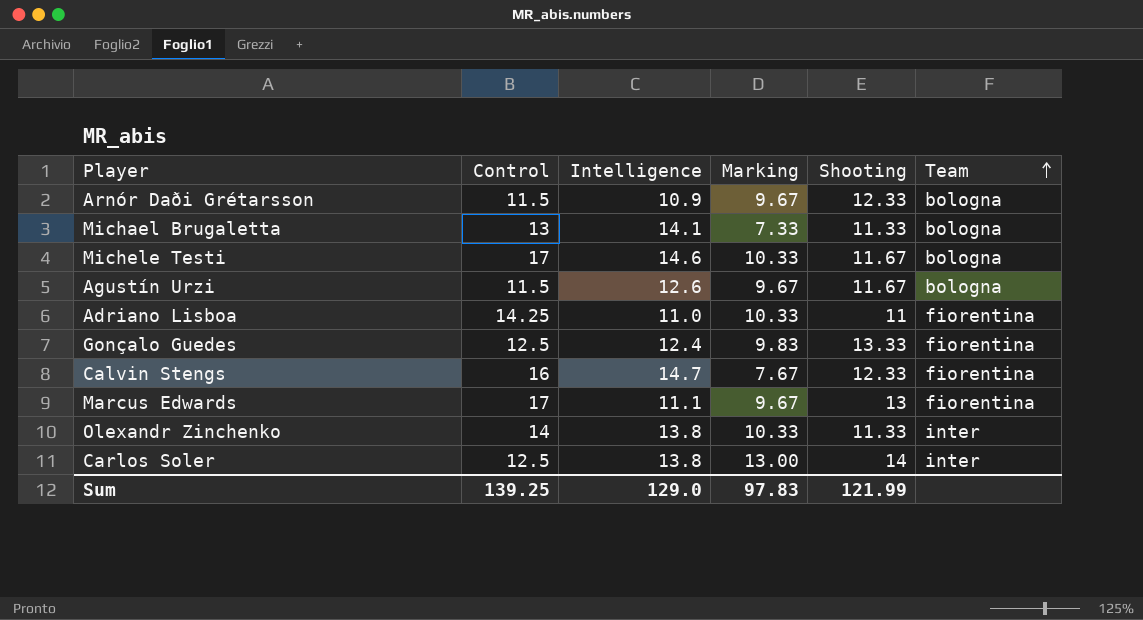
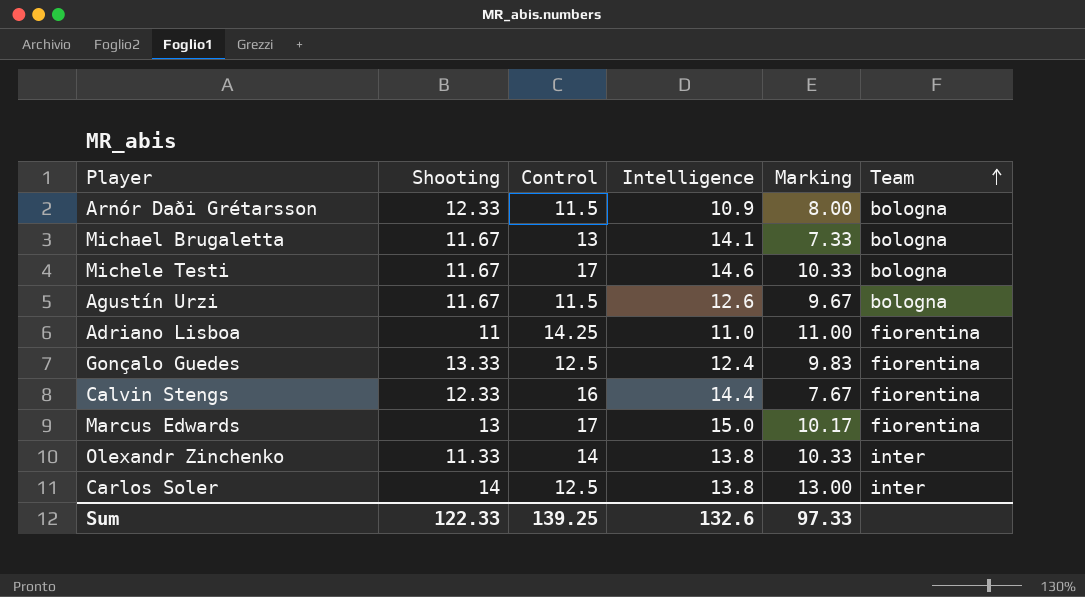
column Shooting | position: 5 -> 2
Arnór Daði Grétarsson | Marking: 9.67 -> 8.00
Michael Brugaletta | Shooting: 11.33 -> 11.67
Adriano Lisboa | Marking: 10.33 -> 11.00
Calvin Stengs | Intelligence: 14.7 -> 14.4
Marcus Edwards | Intelligence: 11.1 -> 15.0
Marcus Edwards | Marking: 9.67 -> 10.17
Sum | Shooting: 121.99 -> 122.33
Sum | Intelligence: 129.0 -> 132.6
Sum | Marking: 97.83 -> 97.33

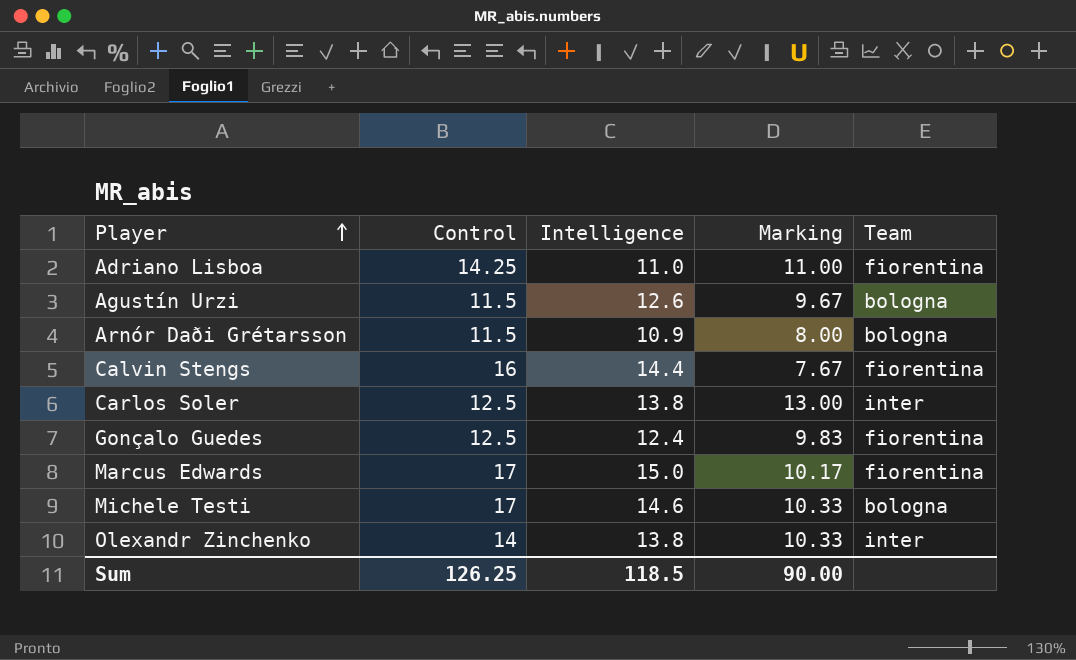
row order: Team ascending -> Player ascending
column Shooting | position: 2 -> none
row Michael Brugaletta: 11.67 | 13 | 14.1 | 7.33 | bologna -> none
Sum | Control: 139.25 -> 126.25
Sum | Intelligence: 132.6 -> 118.5
Sum | Marking: 97.33 -> 90.00

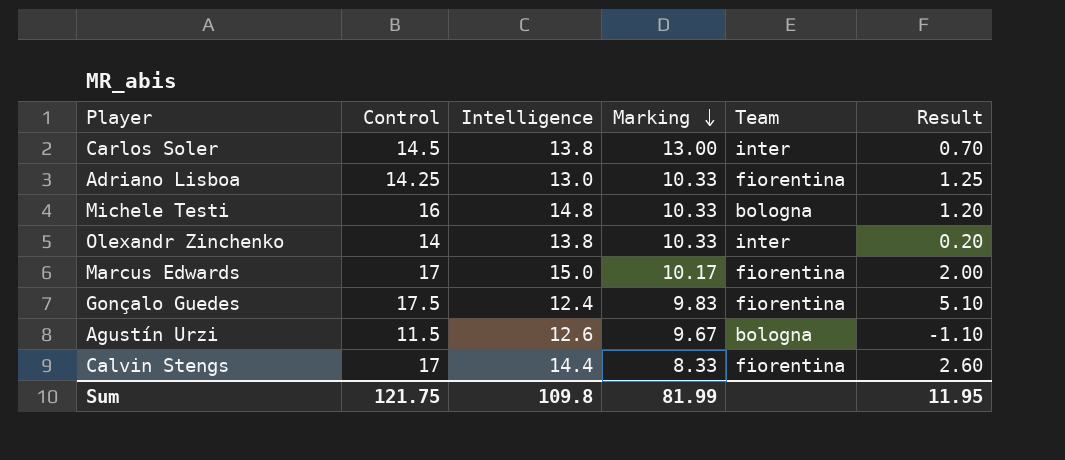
row order: Player ascending -> Marking descending
column Result | formula: none -> [Control] - [Intelligence]
row Arnór Daði Grétarsson: 11.5 | 10.9 | 8.00 | bologna -> none
Carlos Soler | Control: 12.5 -> 14.5
Adriano Lisboa | Intelligence: 11.0 -> 13.0
Adriano Lisboa | Marking: 11.00 -> 10.33
Michele Testi | Control: 17 -> 16
Michele Testi | Intelligence: 14.6 -> 14.8
Gonçalo Guedes | Control: 12.5 -> 17.5
Calvin Stengs | Control: 16 -> 17
Calvin Stengs | Marking: 7.67 -> 8.33
Sum | Control: 126.25 -> 121.75
Sum | Intelligence: 118.5 -> 109.8
Sum | Marking: 90.00 -> 81.99

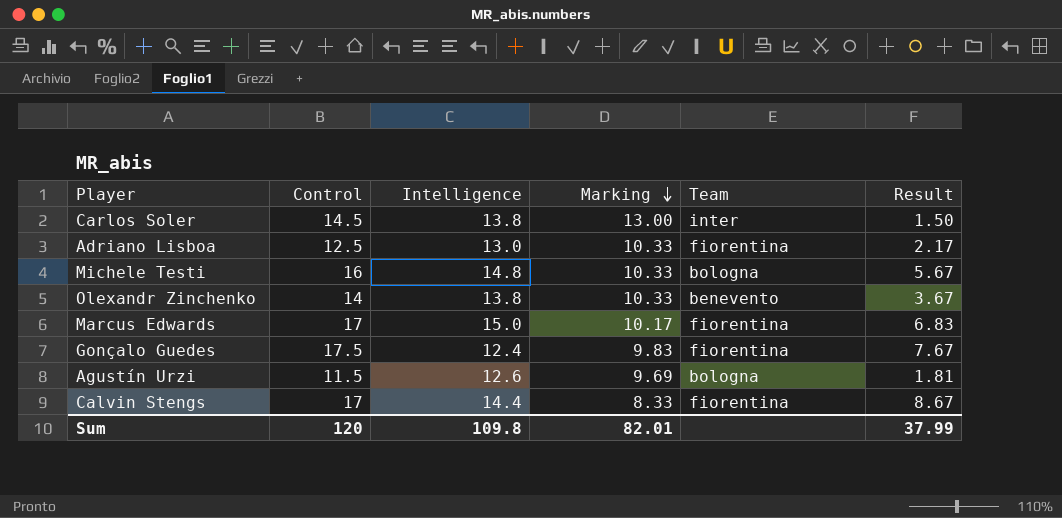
column Result | formula: [Control] - [Intelligence] -> [Control] - [Marking]
Adriano Lisboa | Control: 14.25 -> 12.5
Olexandr Zinchenko | Team: inter -> benevento
Agustín Urzi | Marking: 9.67 -> 9.69
Sum | Control: 121.75 -> 120
Sum | Marking: 81.99 -> 82.01
Sum | Result: 11.95 -> 37.99

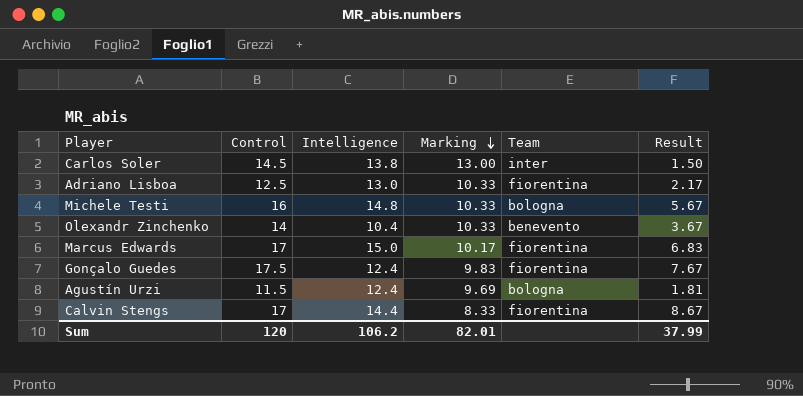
Olexandr Zinchenko | Intelligence: 13.8 -> 10.4
Agustín Urzi | Intelligence: 12.6 -> 12.4
Sum | Intelligence: 109.8 -> 106.2

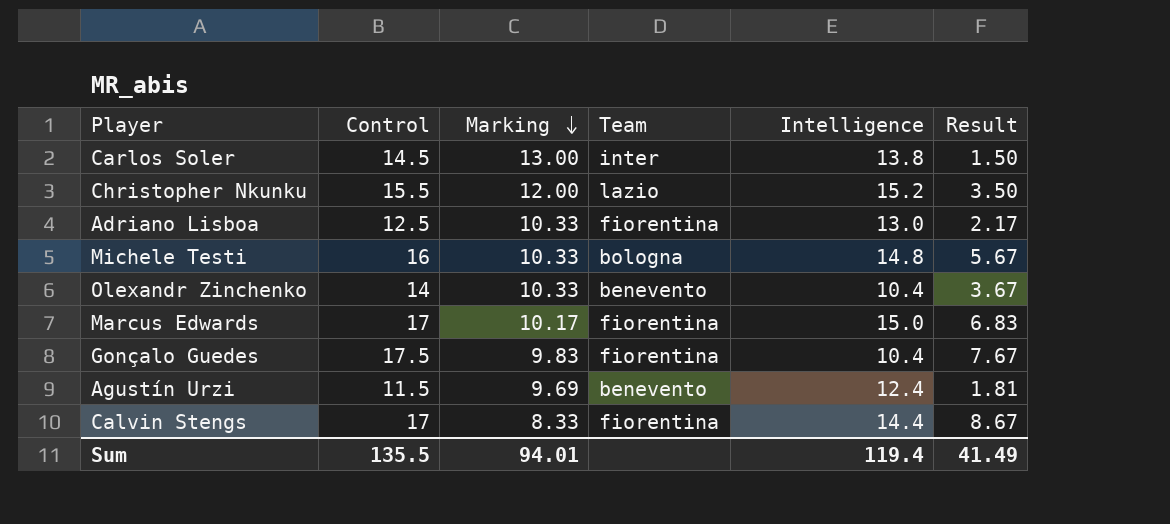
column Intelligence | position: 3 -> 5
row Christopher Nkunku: none -> 15.5 | 12.00 | lazio | 15.2 | 3.50
Gonçalo Guedes | Intelligence: 12.4 -> 10.4
Agustín Urzi | Team: bologna -> benevento
Sum | Control: 120 -> 135.5
Sum | Marking: 82.01 -> 94.01
Sum | Intelligence: 106.2 -> 119.4
Sum | Result: 37.99 -> 41.49

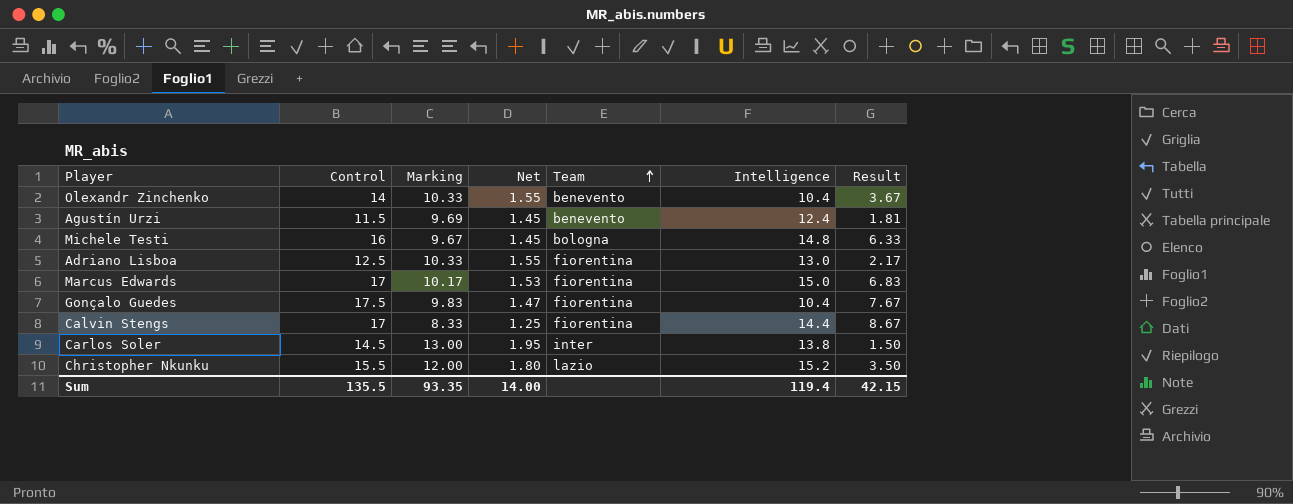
row order: Marking descending -> Team ascending
column Net | formula: none -> [Marking] * 0.15
Michele Testi | Marking: 10.33 -> 9.67
Michele Testi | Result: 5.67 -> 6.33
Sum | Marking: 94.01 -> 93.35
Sum | Result: 41.49 -> 42.15

